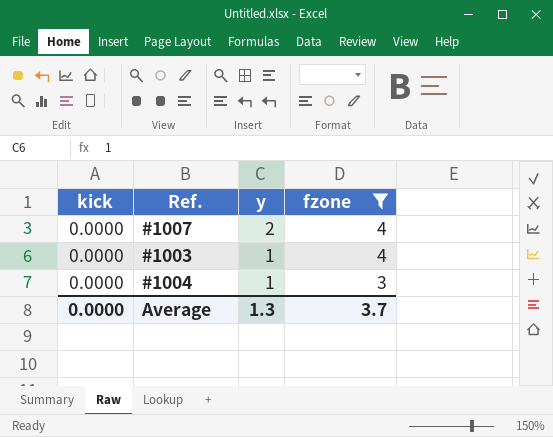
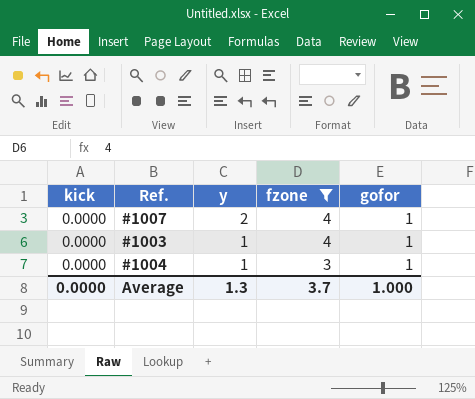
column gofor | position: none -> 5

